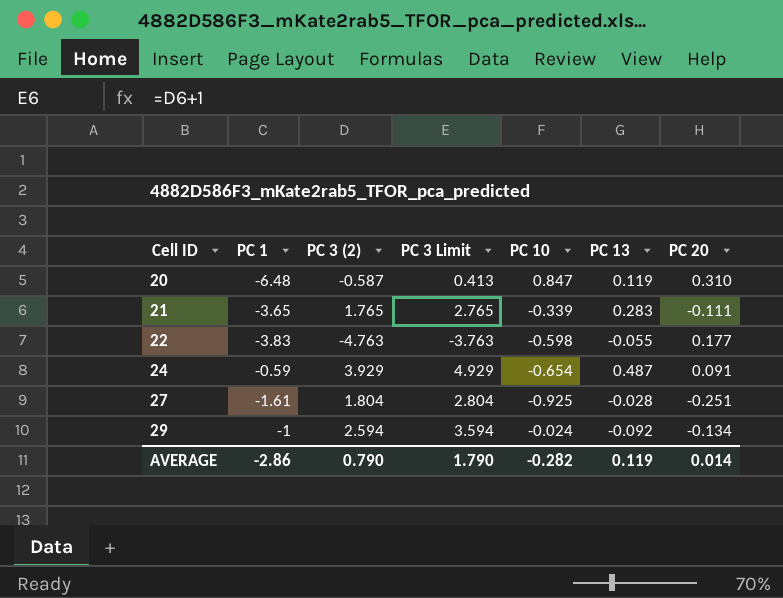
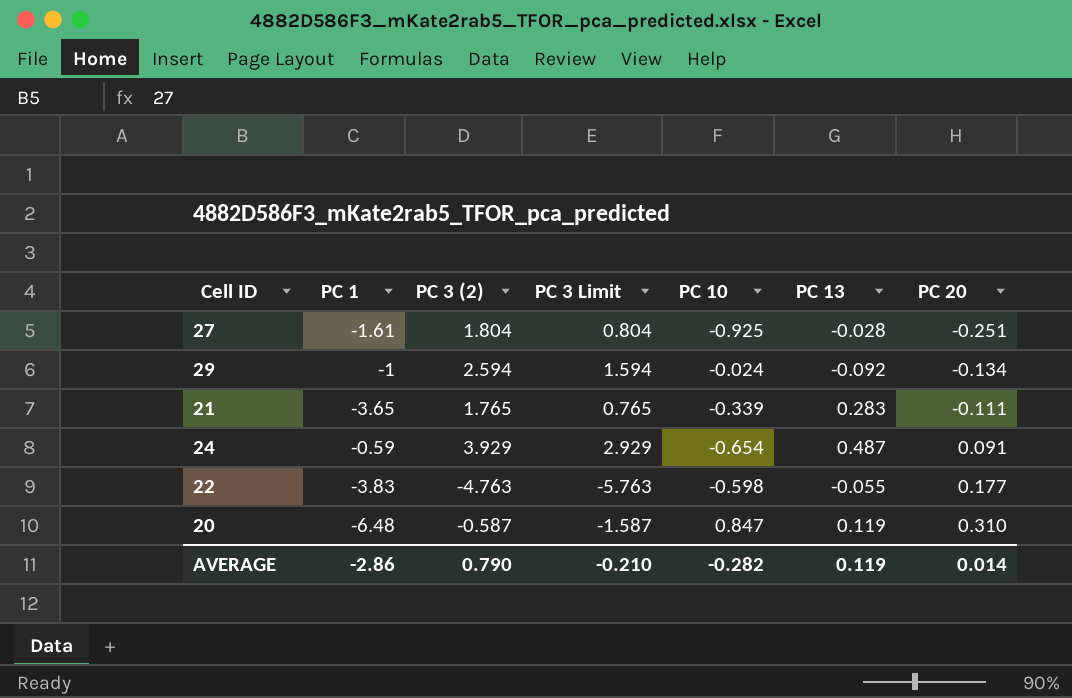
row order: Cell ID ascending -> PC 20 ascending
column PC 3 Limit | formula: [PC 3 (2)] + 1 -> [PC 3 (2)] - 1
AVERAGE | PC 3 Limit: 1.790 -> -0.210

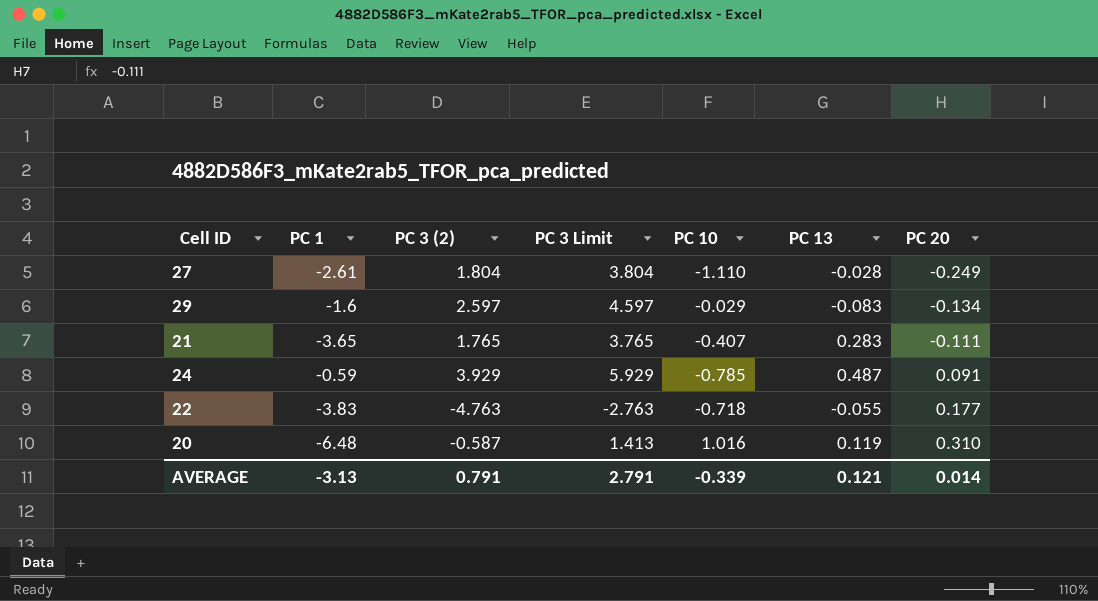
column PC 3 Limit | formula: [PC 3 (2)] - 1 -> [PC 3 (2)] + 2
27 | PC 1: -1.61 -> -2.61
27 | PC 10: -0.925 -> -1.110
27 | PC 20: -0.251 -> -0.249
29 | PC 1: -1 -> -1.6
29 | PC 3 (2): 2.594 -> 2.597
29 | PC 10: -0.024 -> -0.029
29 | PC 13: -0.092 -> -0.083
21 | PC 10: -0.339 -> -0.407
24 | PC 10: -0.654 -> -0.785
22 | PC 10: -0.598 -> -0.718
20 | PC 10: 0.847 -> 1.016
AVERAGE | PC 1: -2.86 -> -3.13
AVERAGE | PC 3 (2): 0.790 -> 0.791
AVERAGE | PC 3 Limit: -0.210 -> 2.791
AVERAGE | PC 10: -0.282 -> -0.339
AVERAGE | PC 13: 0.119 -> 0.121

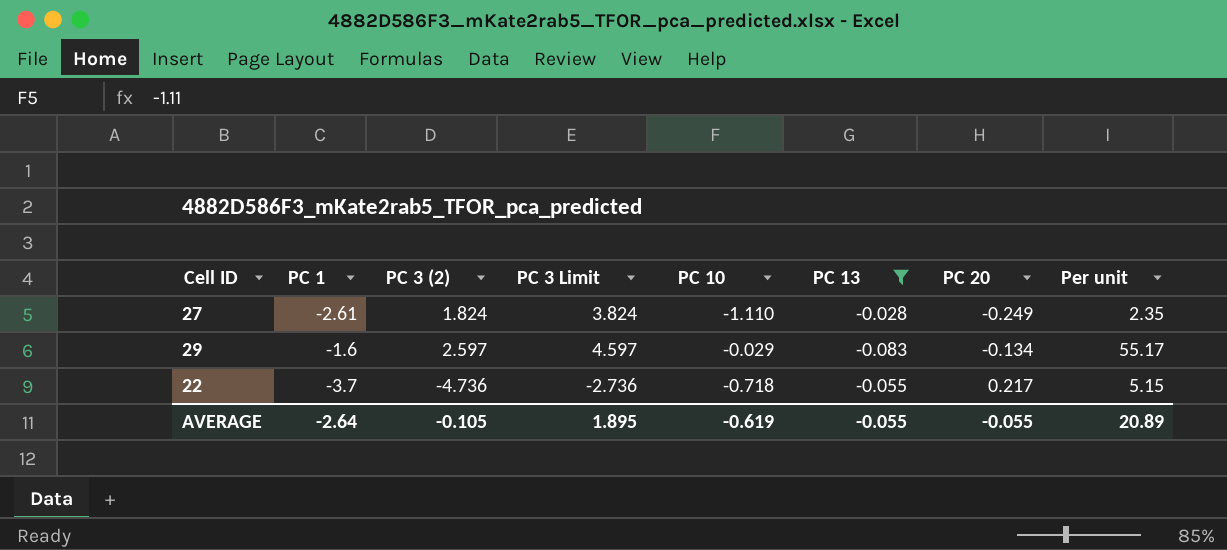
filter: none -> PC 13 <= -0.028
column Per unit | formula: none -> [PC 1] / [PC 10]
27 | PC 3 (2): 1.804 -> 1.824
27 | PC 3 Limit: 3.804 -> 3.824
22 | PC 1: -3.83 -> -3.7
22 | PC 3 (2): -4.763 -> -4.736
22 | PC 3 Limit: -2.763 -> -2.736
22 | PC 20: 0.177 -> 0.217
AVERAGE | PC 1: -3.13 -> -2.64
AVERAGE | PC 3 (2): 0.791 -> -0.105
AVERAGE | PC 3 Limit: 2.791 -> 1.895
AVERAGE | PC 10: -0.339 -> -0.619
AVERAGE | PC 13: 0.121 -> -0.055
AVERAGE | PC 20: 0.014 -> -0.055

